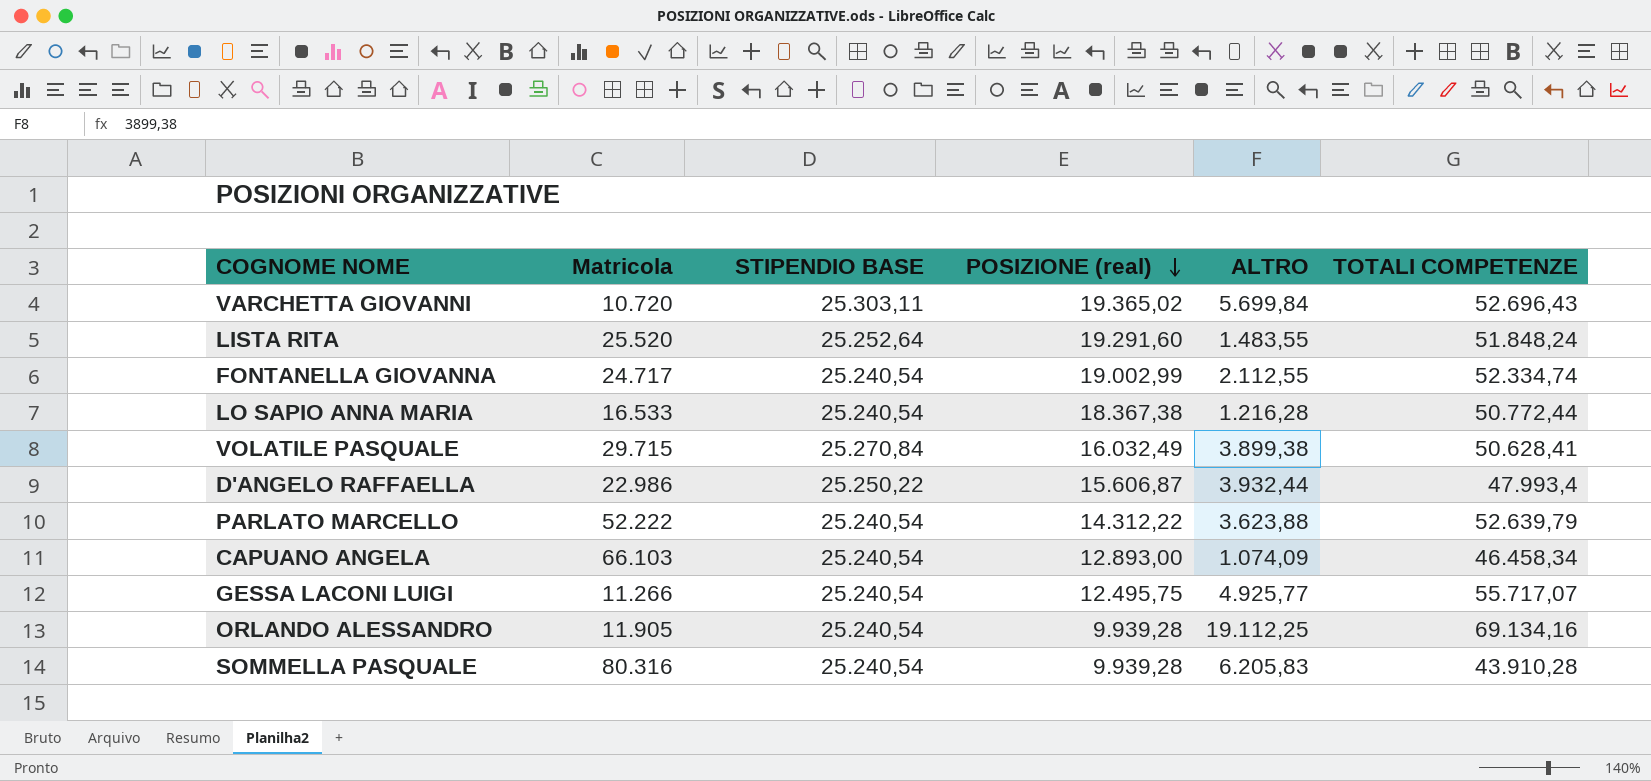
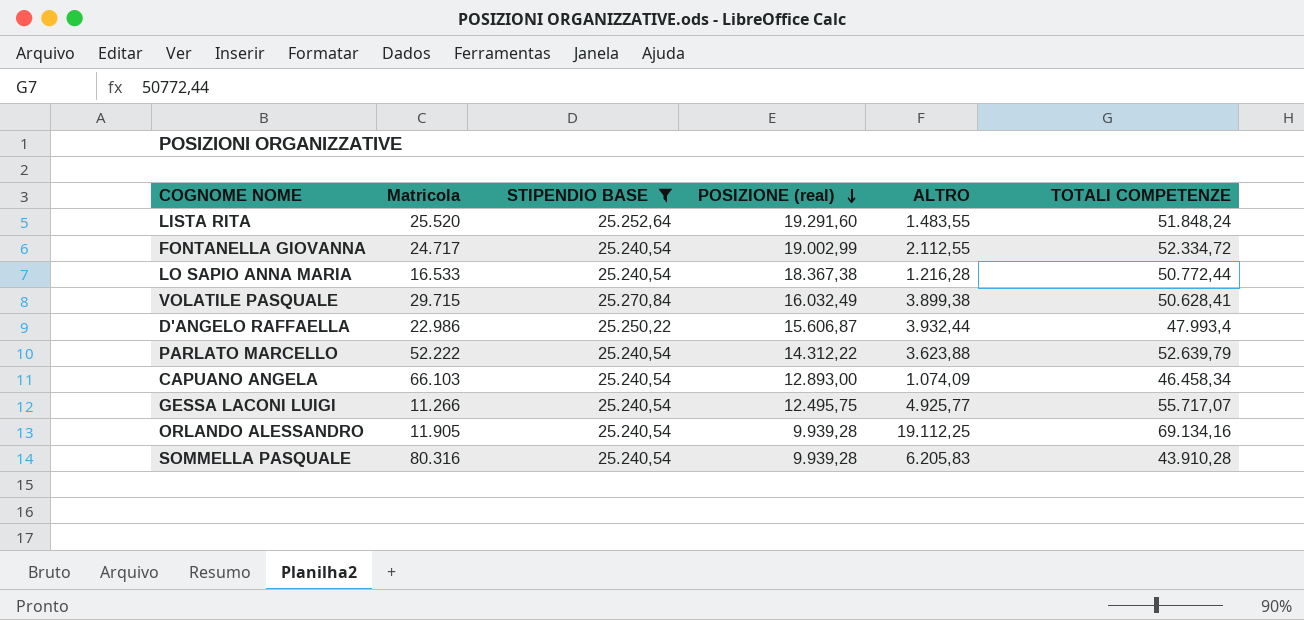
filter: none -> STIPENDIO BASE != 25.303,11
FONTANELLA GIOVANNA | TOTALI COMPETENZE: 52.334,74 -> 52.334,72

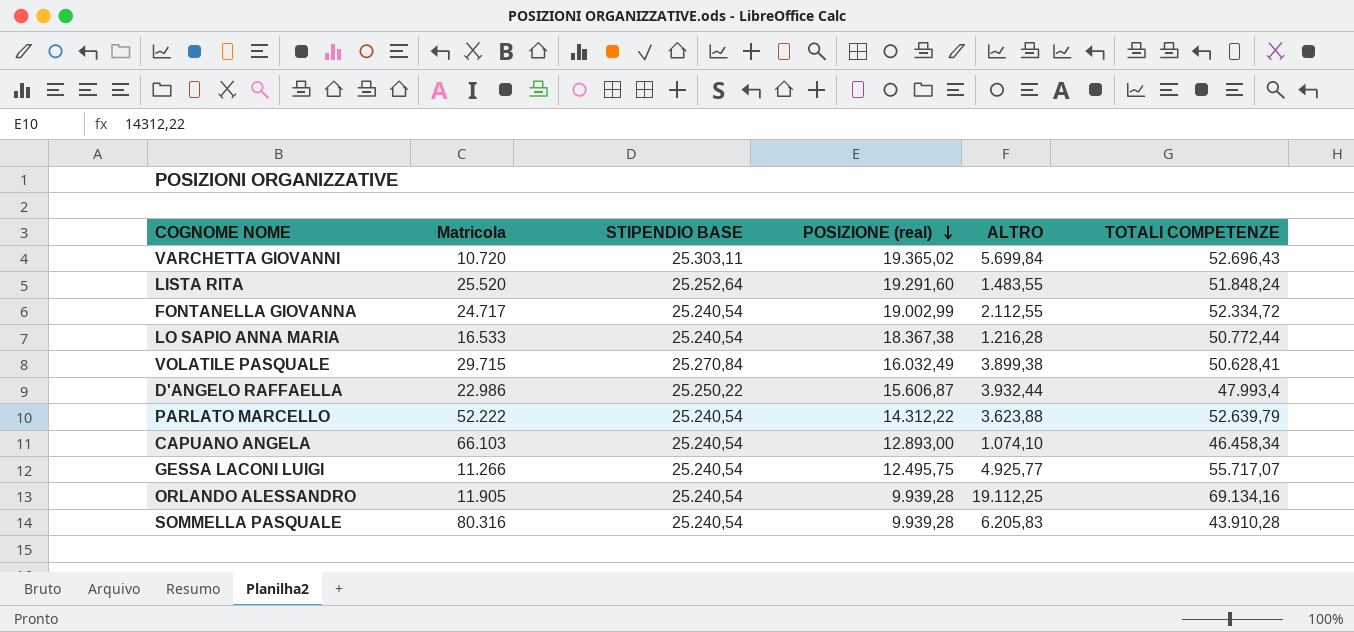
filter: STIPENDIO BASE != 25.303,11 -> none
CAPUANO ANGELA | ALTRO: 1.074,09 -> 1.074,10

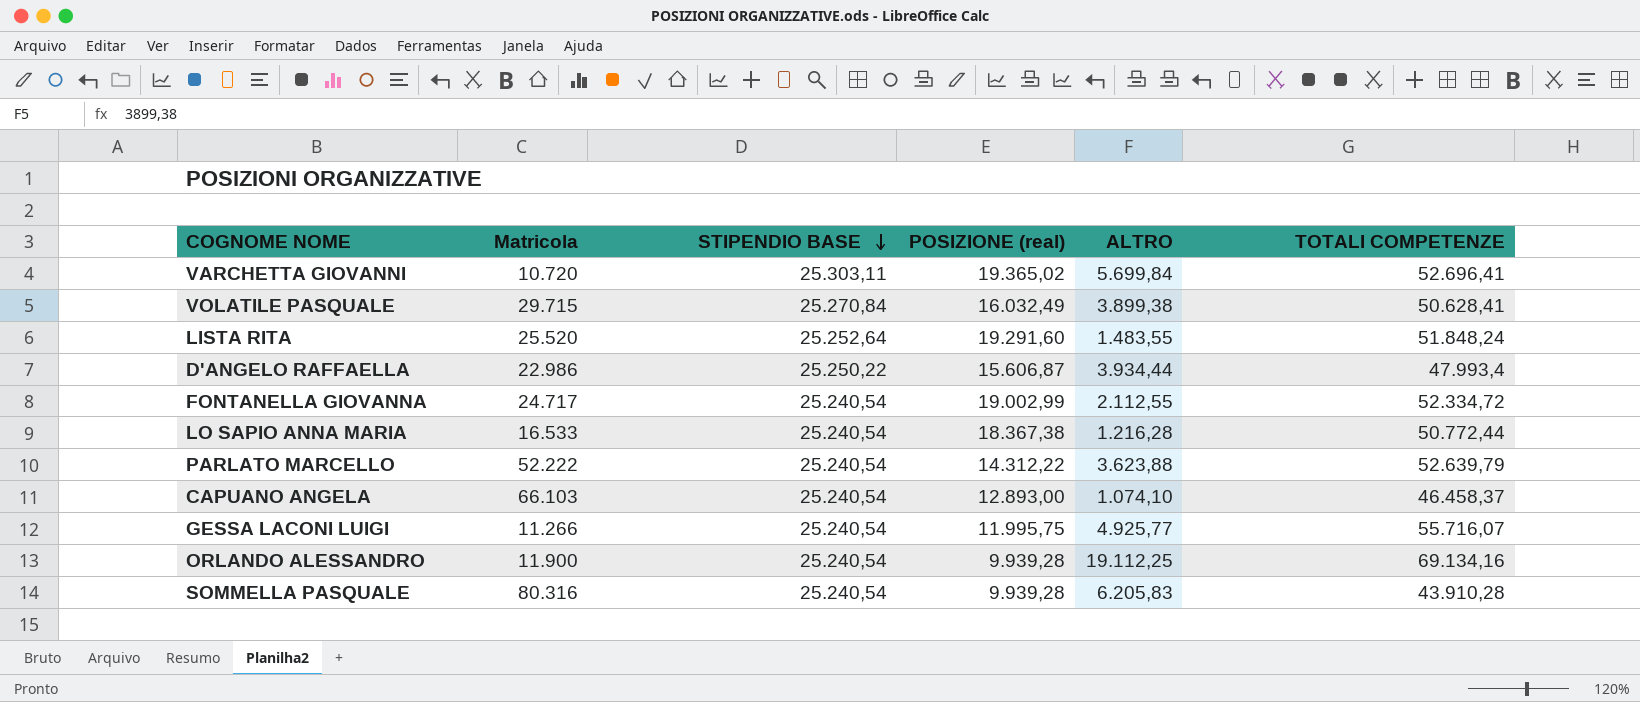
row order: POSIZIONE (real) descending -> STIPENDIO BASE descending
VARCHETTA GIOVANNI | TOTALI COMPETENZE: 52.696,43 -> 52.696,41
D'ANGELO RAFFAELLA | ALTRO: 3.932,44 -> 3.934,44
CAPUANO ANGELA | TOTALI COMPETENZE: 46.458,34 -> 46.458,37
GESSA LACONI LUIGI | POSIZIONE (real): 12.495,75 -> 11.995,75
GESSA LACONI LUIGI | TOTALI COMPETENZE: 55.717,07 -> 55.716,07
ORLANDO ALESSANDRO | Matricola: 11.905 -> 11.900

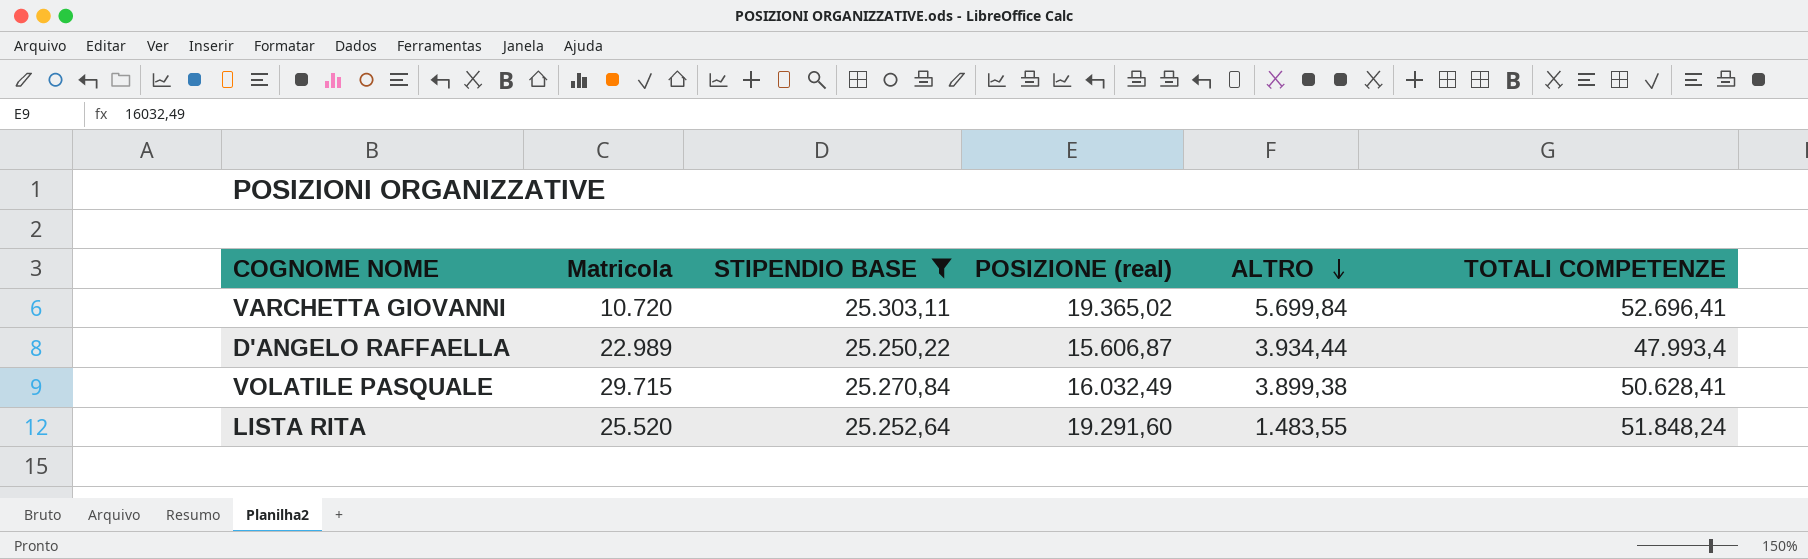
filter: none -> STIPENDIO BASE != 25.240,54
row order: STIPENDIO BASE descending -> ALTRO descending
D'ANGELO RAFFAELLA | Matricola: 22.986 -> 22.989

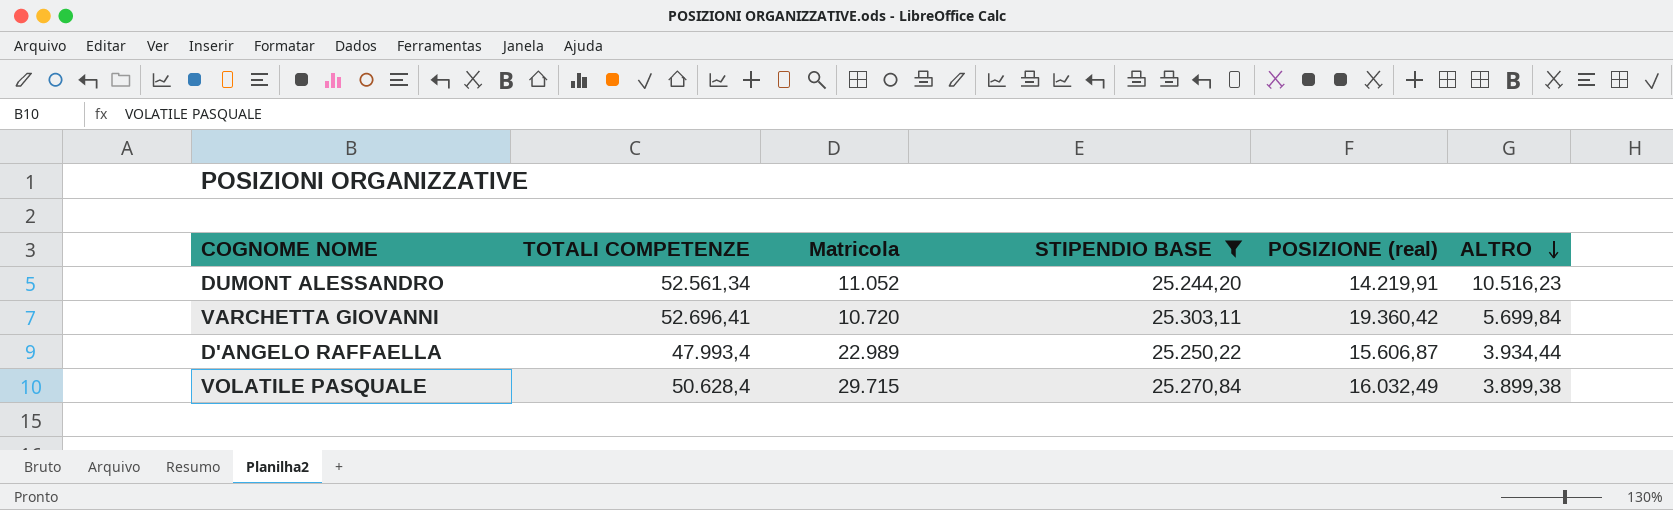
column TOTALI COMPETENZE | position: 6 -> 2
row LISTA RITA: 25.520 | 25.252,64 | 19.291,60 | 1.483,55 | 51.848,24 -> none
row DUMONT ALESSANDRO: none -> 52.561,34 | 11.052 | 25.244,20 | 14.219,91 | 10.516,23
VARCHETTA GIOVANNI | POSIZIONE (real): 19.365,02 -> 19.360,42
VOLATILE PASQUALE | TOTALI COMPETENZE: 50.628,41 -> 50.628,4

